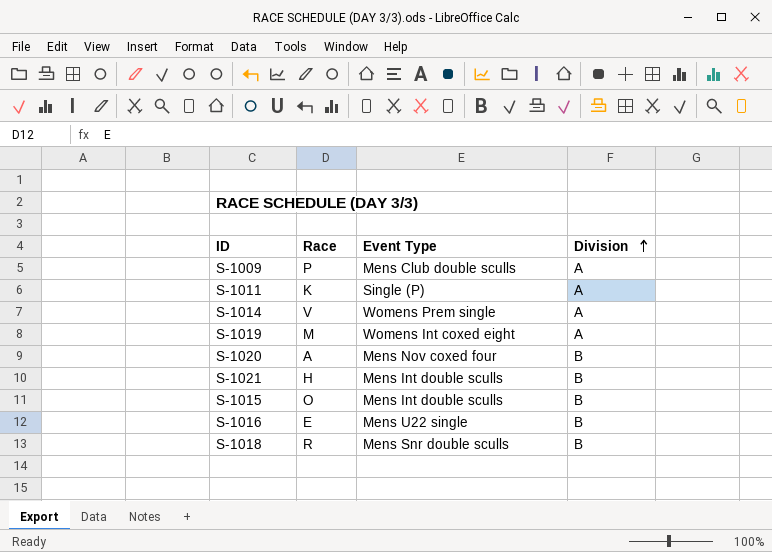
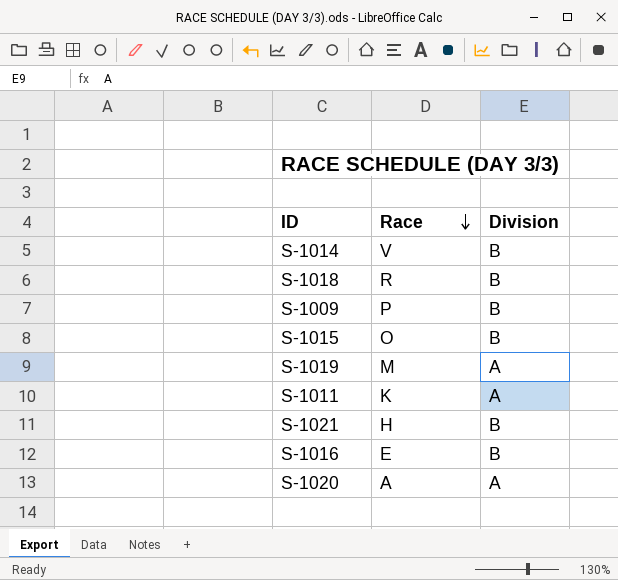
row order: Division ascending -> Race descending
column Event Type | position: 3 -> none
S-1014 | Division: A -> B
S-1009 | Division: A -> B
S-1020 | Division: B -> A

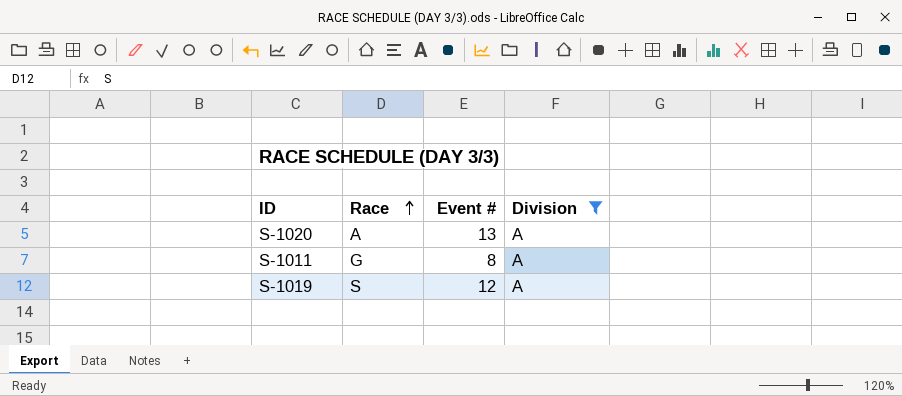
filter: none -> Division = A
row order: Race descending -> Race ascending
column Event # | position: none -> 3
S-1011 | Race: K -> G
S-1019 | Race: M -> S

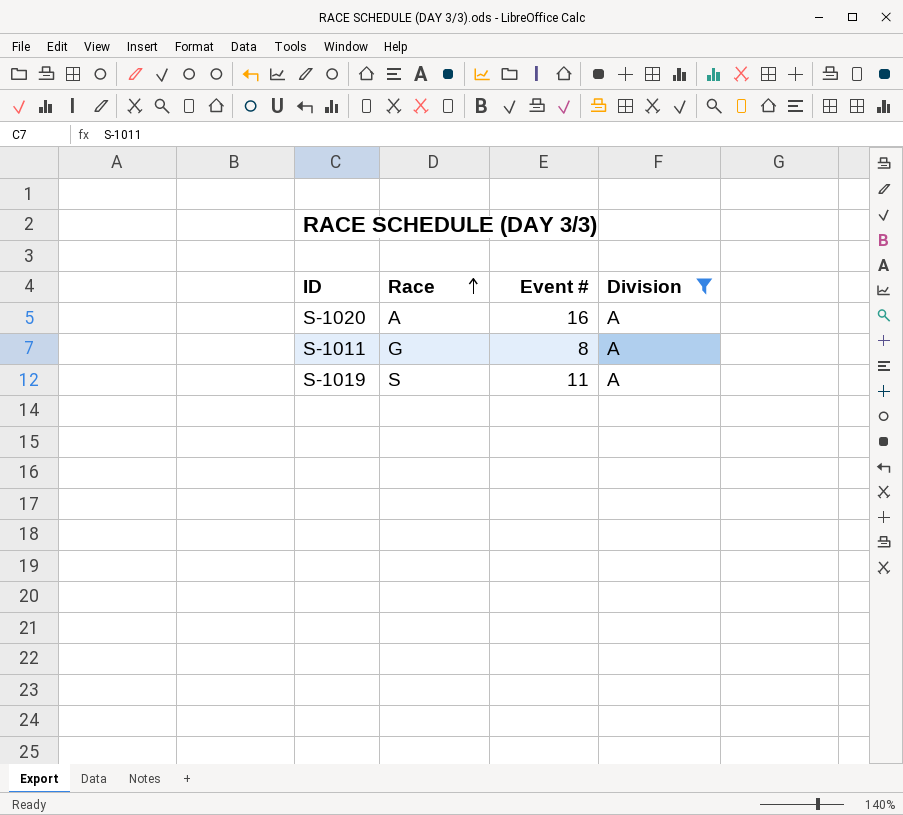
S-1020 | Event #: 13 -> 16
S-1019 | Event #: 12 -> 11

